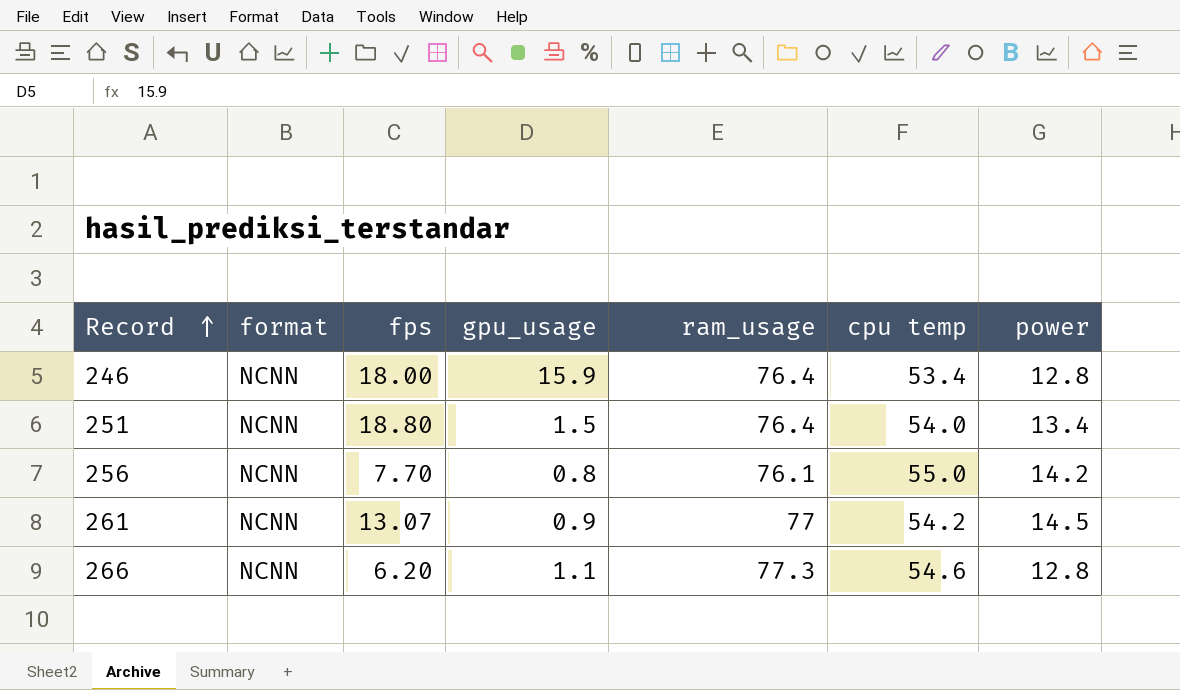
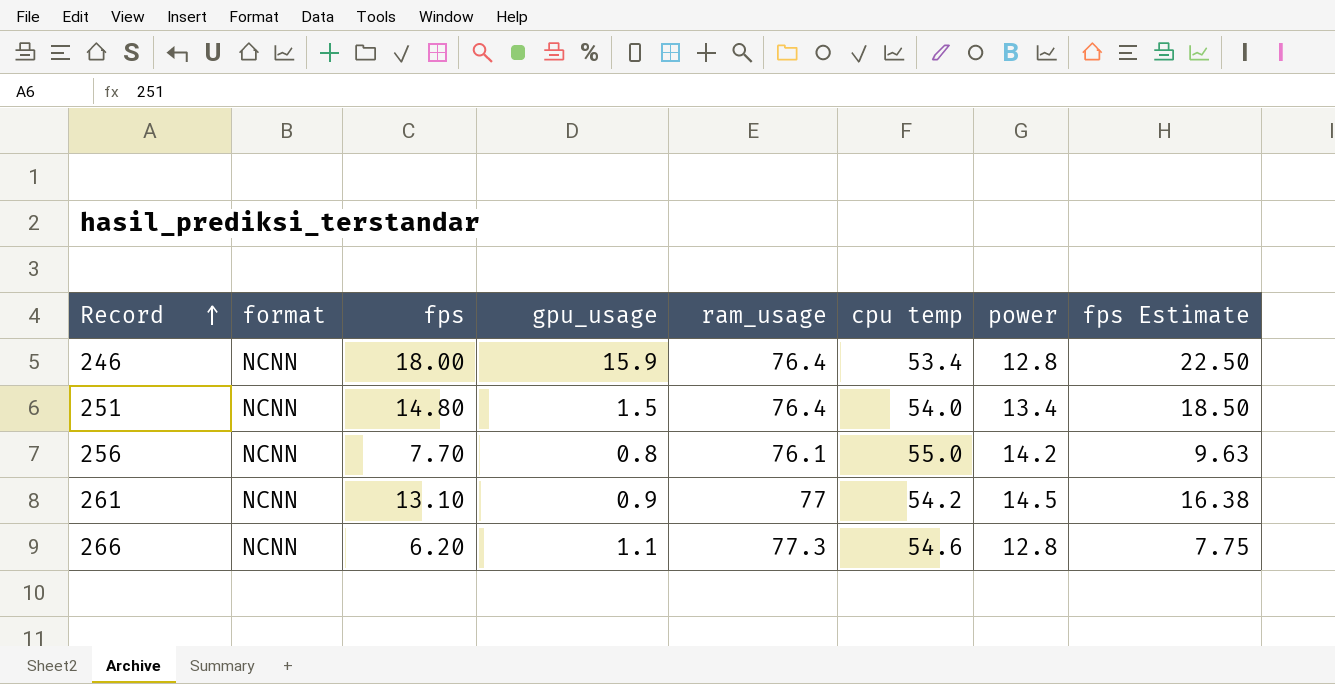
column fps Estimate | formula: none -> [fps] * 1.25
251 | fps: 18.80 -> 14.80
261 | fps: 13.07 -> 13.10

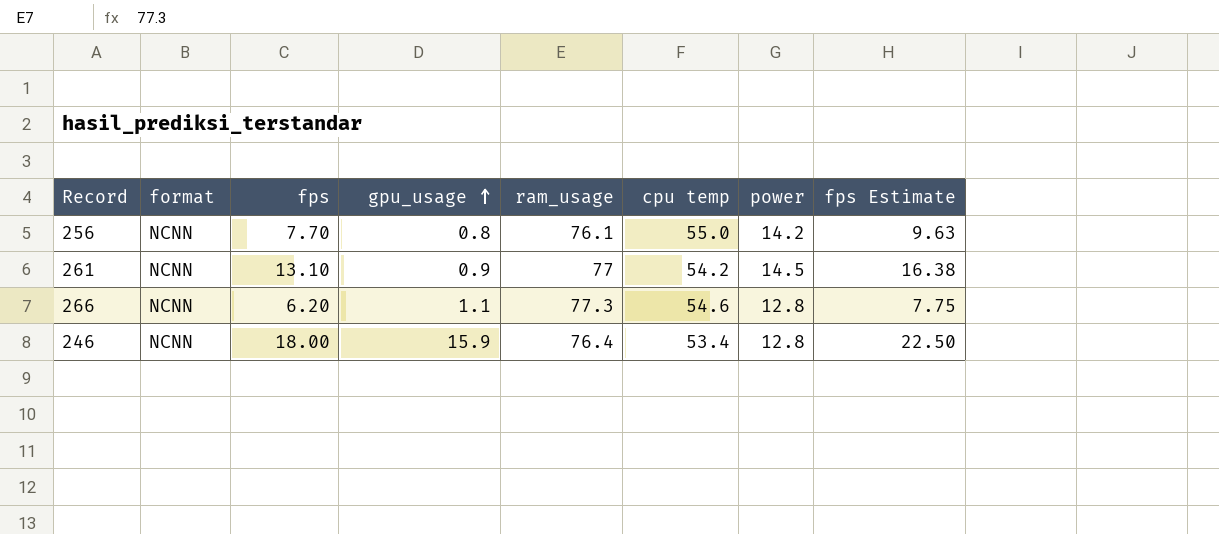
row order: Record ascending -> gpu_usage ascending
row 251: NCNN | 14.80 | 1.5 | 76.4 | 54.0 | 13.4 | 18.50 -> none

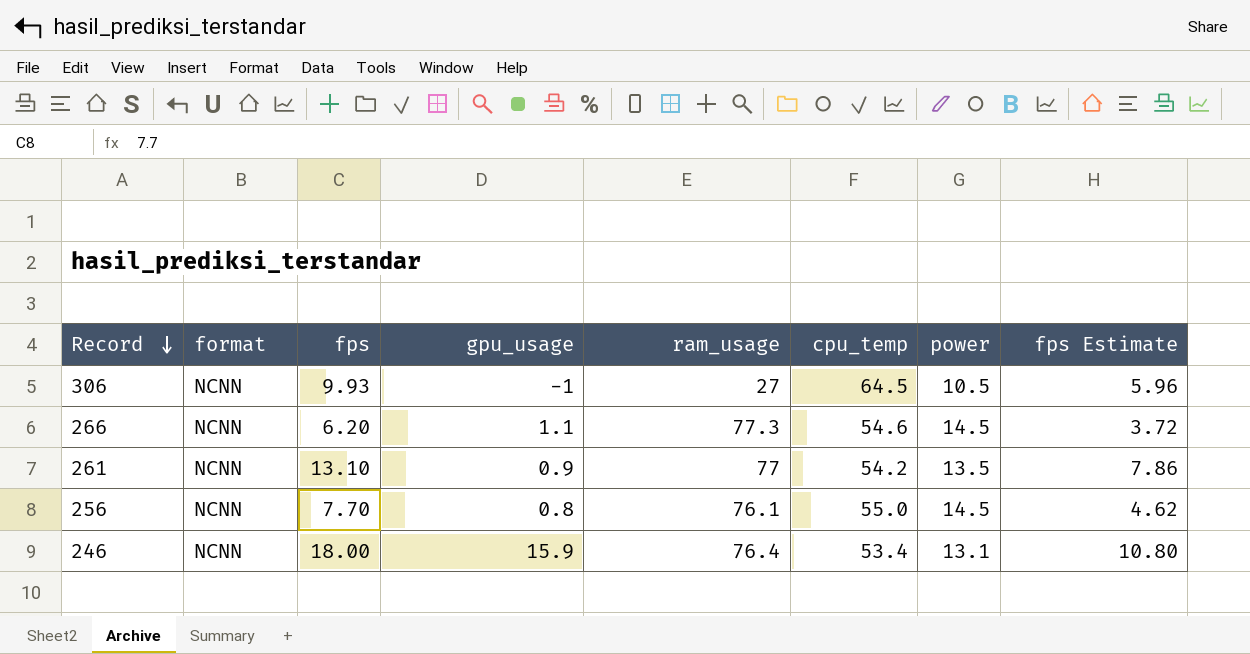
row order: gpu_usage ascending -> Record descending
column name: cpu temp -> cpu_temp
column fps Estimate | formula: [fps] * 1.25 -> [fps] * 0.6
row 306: none -> NCNN | 9.93 | -1 | 27 | 64.5 | 10.5 | 5.96
266 | power: 12.8 -> 14.5
261 | power: 14.5 -> 13.5
256 | power: 14.2 -> 14.5
246 | power: 12.8 -> 13.1

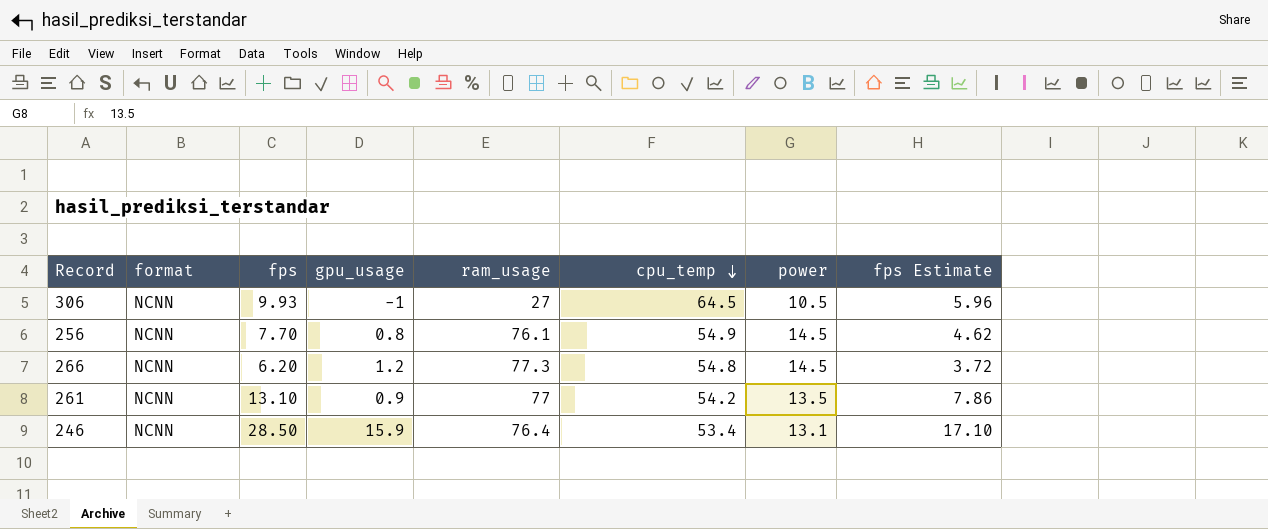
row order: Record descending -> cpu_temp descending
256 | cpu_temp: 55.0 -> 54.9
266 | gpu_usage: 1.1 -> 1.2
266 | cpu_temp: 54.6 -> 54.8
246 | fps: 18.00 -> 28.50
246 | fps Estimate: 10.80 -> 17.10

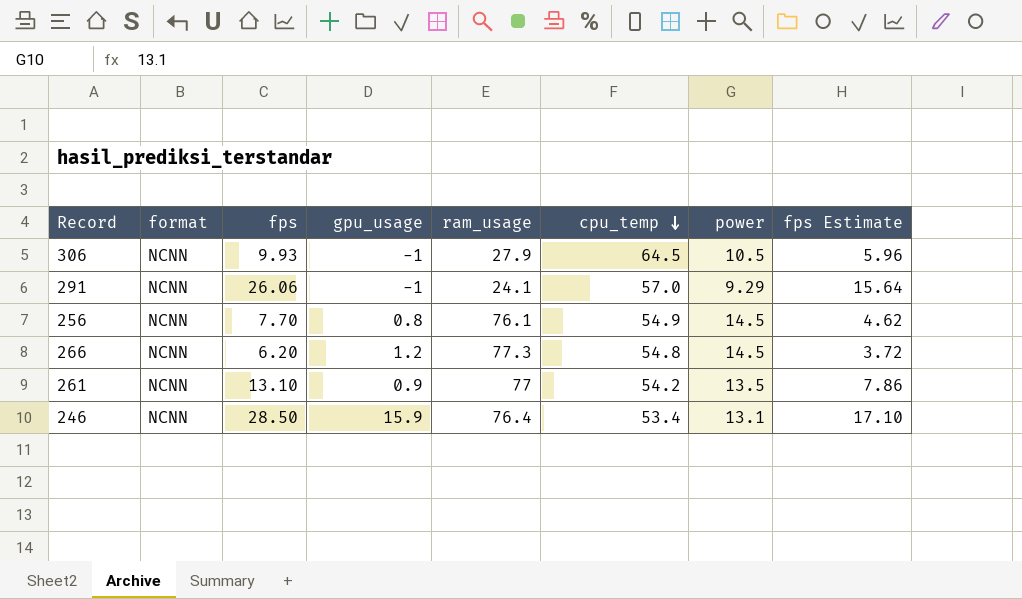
306 | ram_usage: 27 -> 27.9
row 291: none -> NCNN | 26.06 | -1 | 24.1 | 57.0 | 9.29 | 15.64

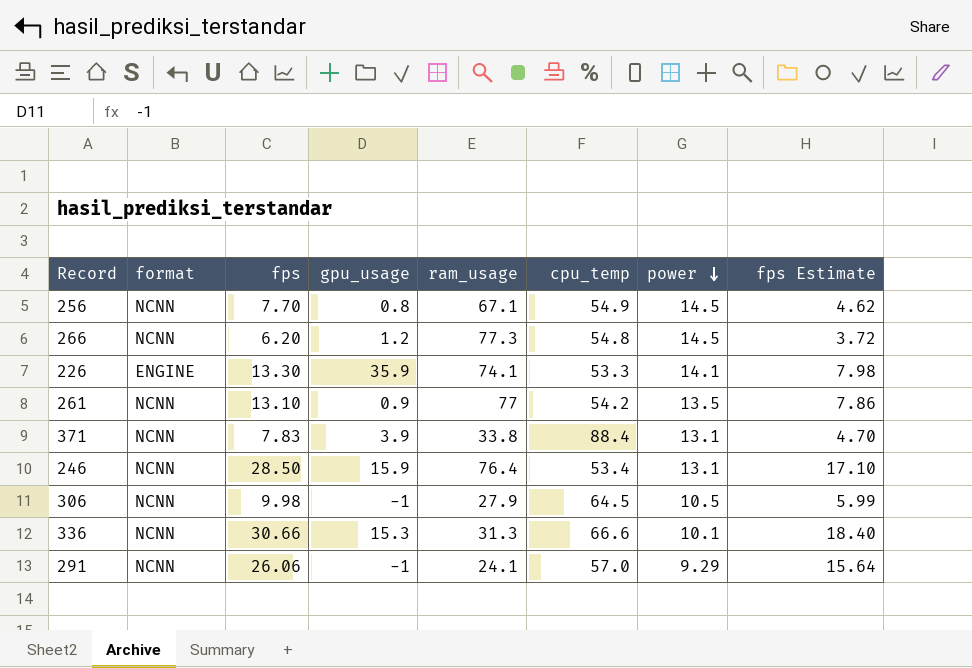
row order: cpu_temp descending -> power descending
256 | ram_usage: 76.1 -> 67.1
row 226: none -> ENGINE | 13.30 | 35.9 | 74.1 | 53.3 | 14.1 | 7.98
row 371: none -> NCNN | 7.83 | 3.9 | 33.8 | 88.4 | 13.1 | 4.70
306 | fps: 9.93 -> 9.98
306 | fps Estimate: 5.96 -> 5.99
row 336: none -> NCNN | 30.66 | 15.3 | 31.3 | 66.6 | 10.1 | 18.40

